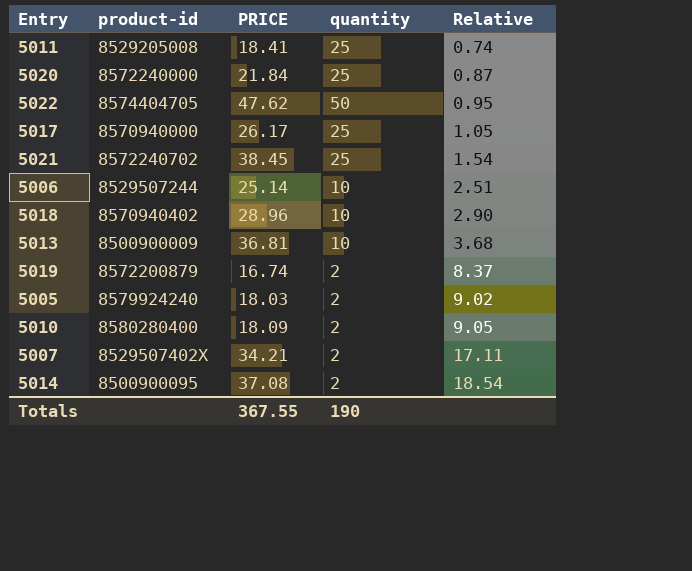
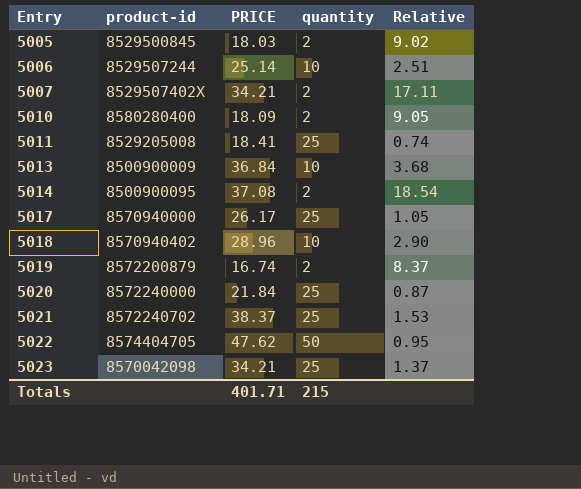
row order: Relative ascending -> Entry ascending
5005 | product-id: 8579924240 -> 8529500845
5013 | PRICE: 36.81 -> 36.84
5021 | PRICE: 38.45 -> 38.37
5021 | Relative: 1.54 -> 1.53
row 5023: none -> 8570042098 | 34.21 | 25 | 1.37
Totals | PRICE: 367.55 -> 401.71
Totals | quantity: 190 -> 215

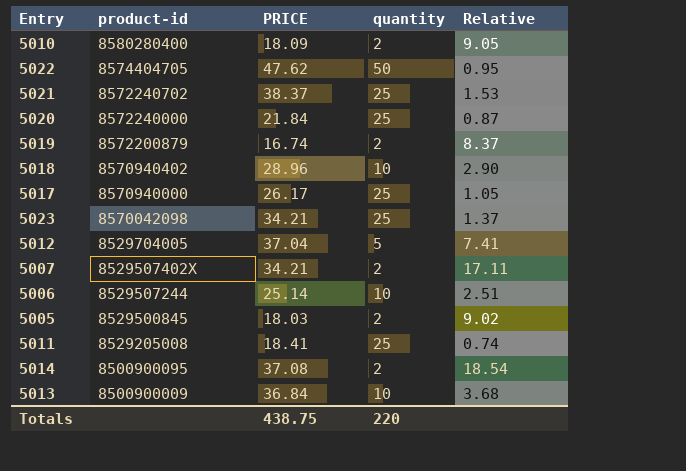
row order: Entry ascending -> product-id descending
row 5012: none -> 8529704005 | 37.04 | 5 | 7.41
Totals | PRICE: 401.71 -> 438.75
Totals | quantity: 215 -> 220

